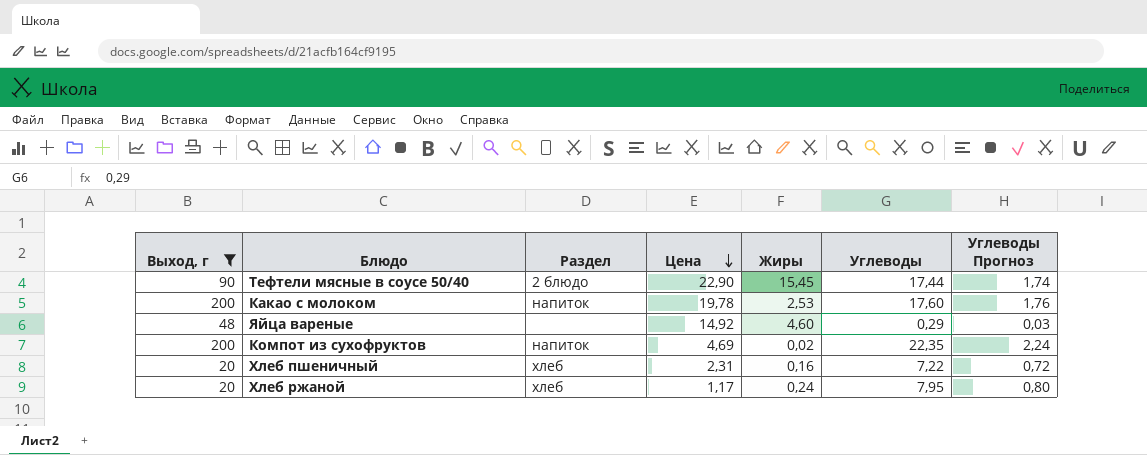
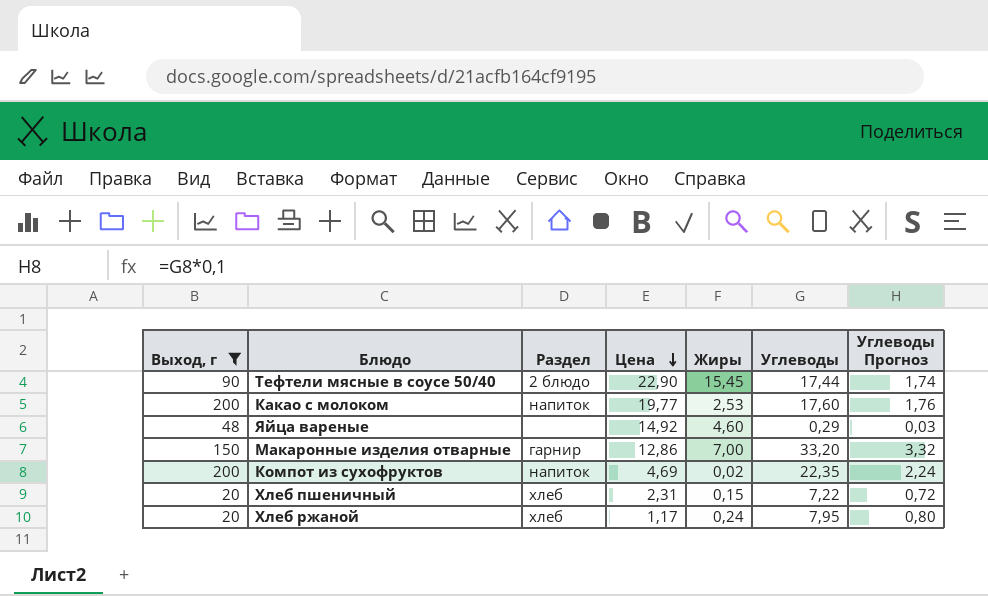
Какао с молоком | Цена: 19,78 -> 19,77
row Макаронные изделия отварные: none -> 150 | гарнир | 12,86 | 7,00 | 33,20 | 3,32
Хлеб пшеничный | Жиры: 0,16 -> 0,15

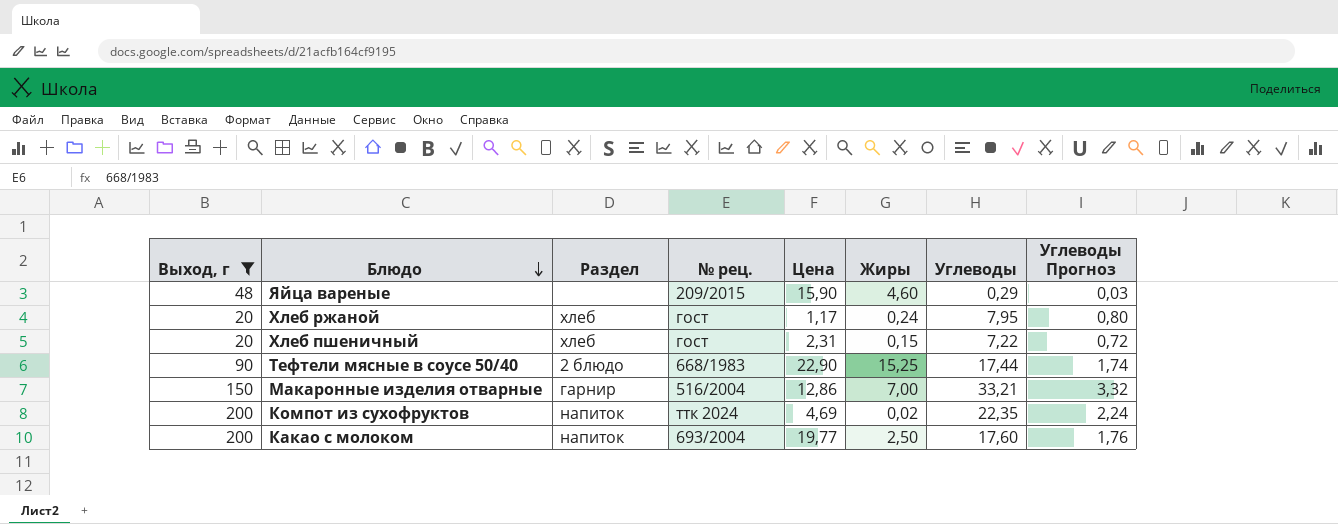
row order: Цена descending -> Блюдо descending
column № рец. | position: none -> 4
Яйца вареные | Цена: 14,92 -> 15,90
Тефтели мясные в соусе 50/40 | Жиры: 15,45 -> 15,25
Макаронные изделия отварные | Углеводы: 33,20 -> 33,21
Какао с молоком | Жиры: 2,53 -> 2,50

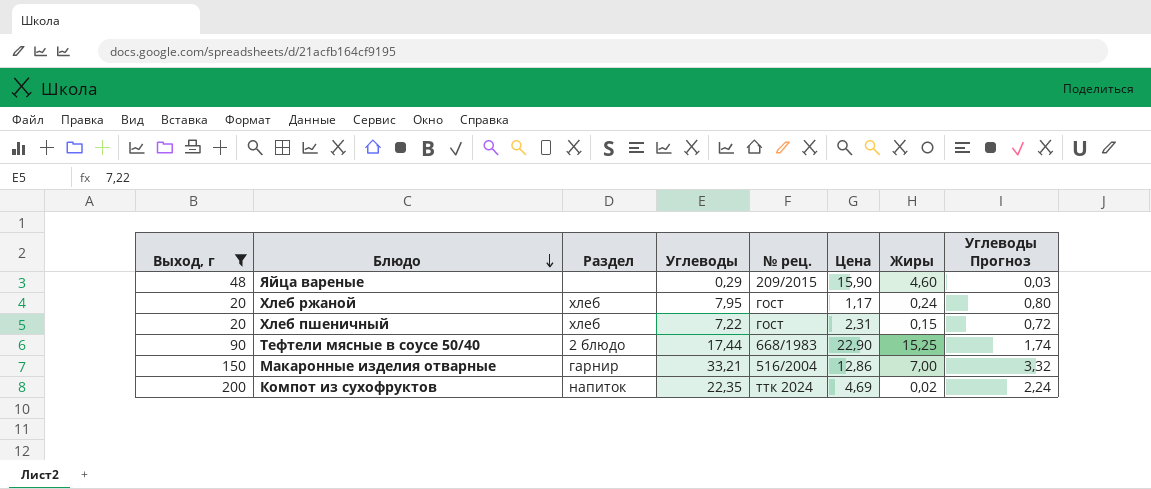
column Углеводы | position: 7 -> 4
row Какао с молоком: 200 | напиток | 693/2004 | 19,77 | 2,50 | 17,60 | 1,76 -> none

